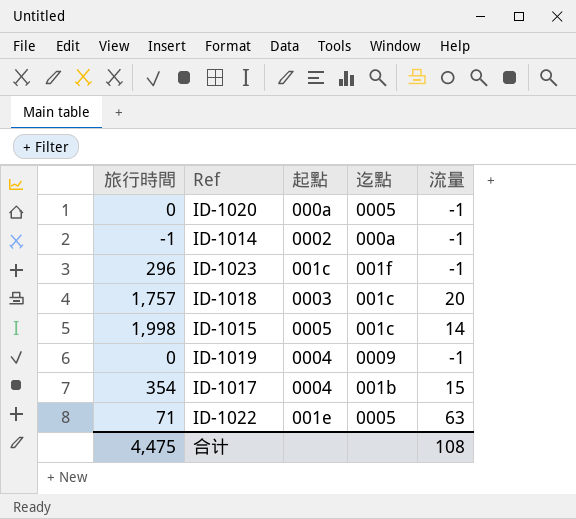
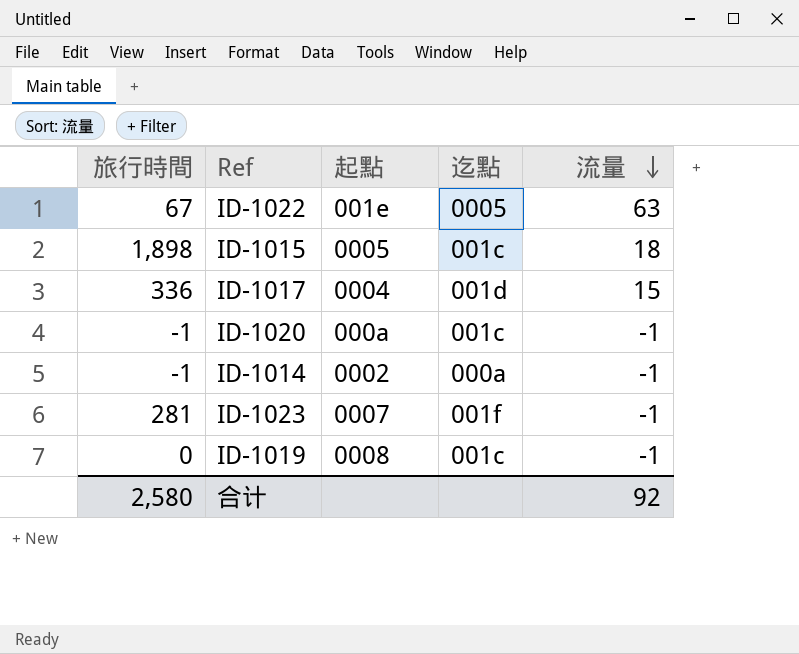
row order: none -> 流量 descending
row ID-1018: 1,757 | 0003 | 001c | 20 -> none
ID-1022 | 旅行時間: 71 -> 67
ID-1015 | 旅行時間: 1,998 -> 1,898
ID-1015 | 流量: 14 -> 18
ID-1017 | 旅行時間: 354 -> 336
ID-1017 | 迄點: 001b -> 001d
ID-1020 | 旅行時間: 0 -> -1
ID-1020 | 迄點: 0005 -> 001c
ID-1023 | 旅行時間: 296 -> 281
ID-1023 | 起點: 001c -> 0007
ID-1019 | 起點: 0004 -> 0008
ID-1019 | 迄點: 0009 -> 001c
合计 | 旅行時間: 4,475 -> 2,580
合计 | 流量: 108 -> 92

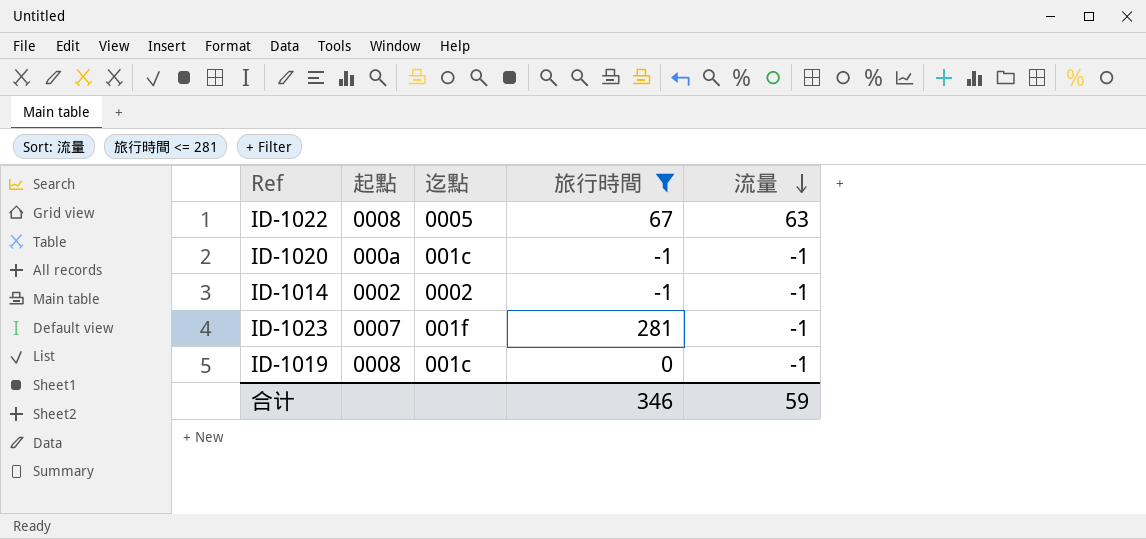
filter: none -> 旅行時間 <= 281
column 旅行時間 | position: 1 -> 4
ID-1022 | 起點: 001e -> 0008
ID-1014 | 迄點: 000a -> 0002
合计 | 旅行時間: 2,580 -> 346
合计 | 流量: 92 -> 59

